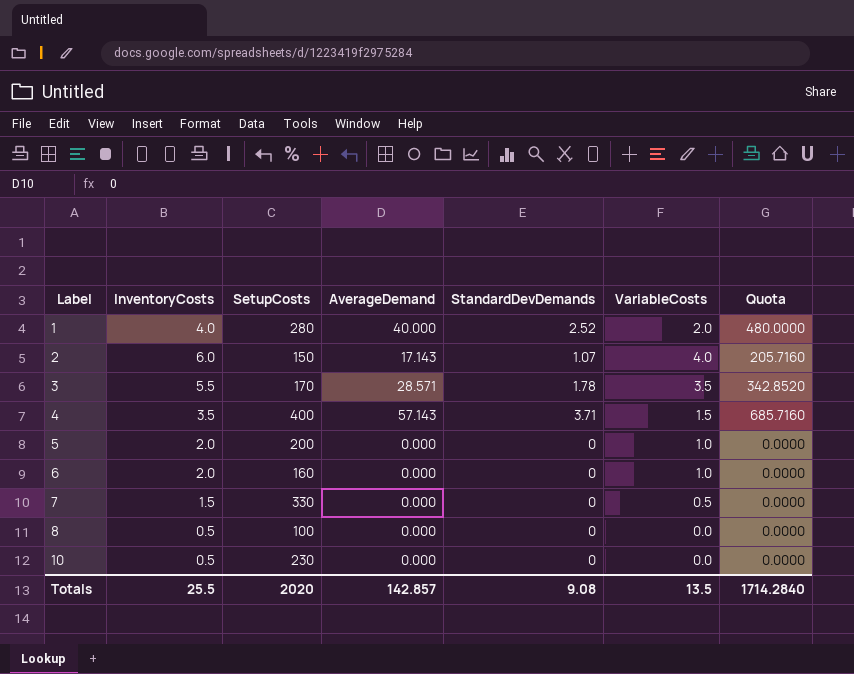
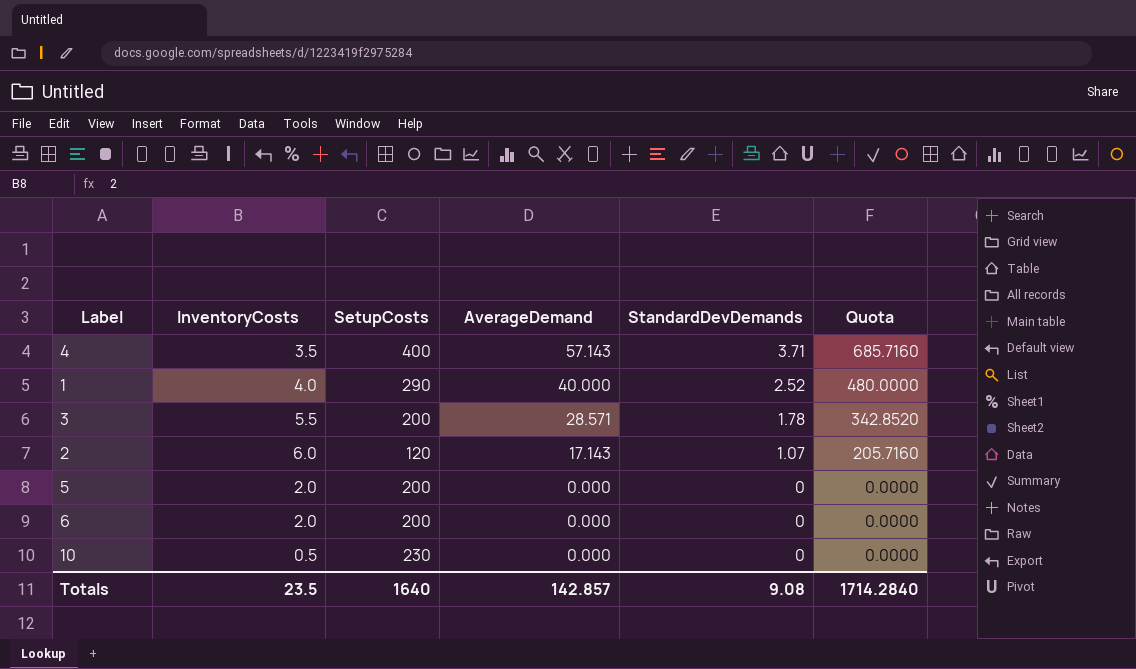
row order: Label ascending -> AverageDemand descending
column VariableCosts | position: 6 -> none
row 7: 1.5 | 330 | 0.000 | 0 | 0.5 | 0.0000 -> none
row 8: 0.5 | 100 | 0.000 | 0 | 0.0 | 0.0000 -> none
1 | SetupCosts: 280 -> 290
3 | SetupCosts: 170 -> 200
2 | SetupCosts: 150 -> 120
6 | SetupCosts: 160 -> 200
Totals | InventoryCosts: 25.5 -> 23.5
Totals | SetupCosts: 2020 -> 1640

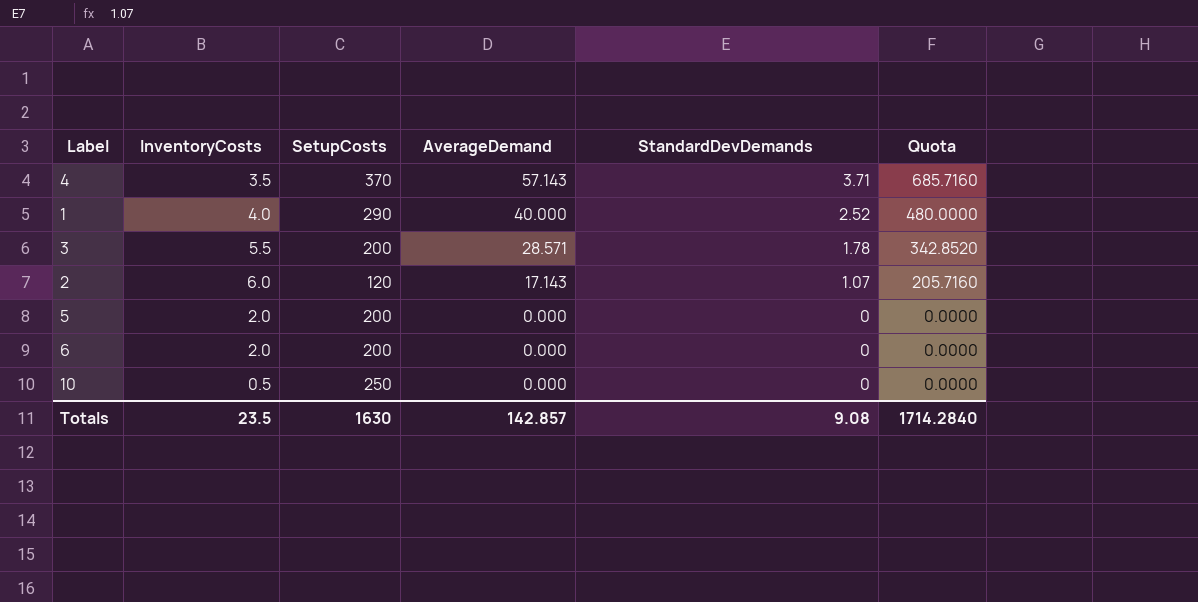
4 | SetupCosts: 400 -> 370
10 | SetupCosts: 230 -> 250
Totals | SetupCosts: 1640 -> 1630

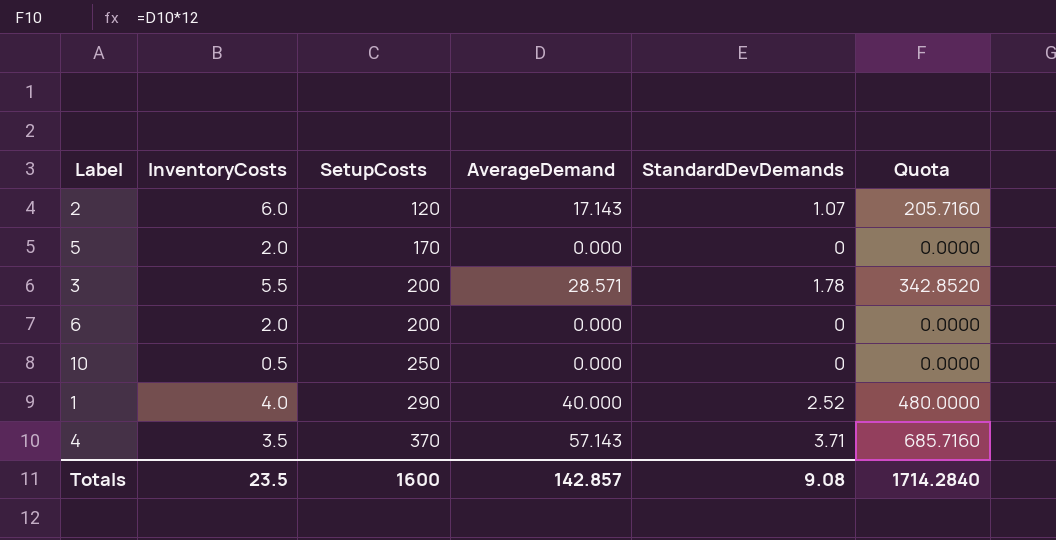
row order: AverageDemand descending -> SetupCosts ascending
5 | SetupCosts: 200 -> 170
Totals | SetupCosts: 1630 -> 1600

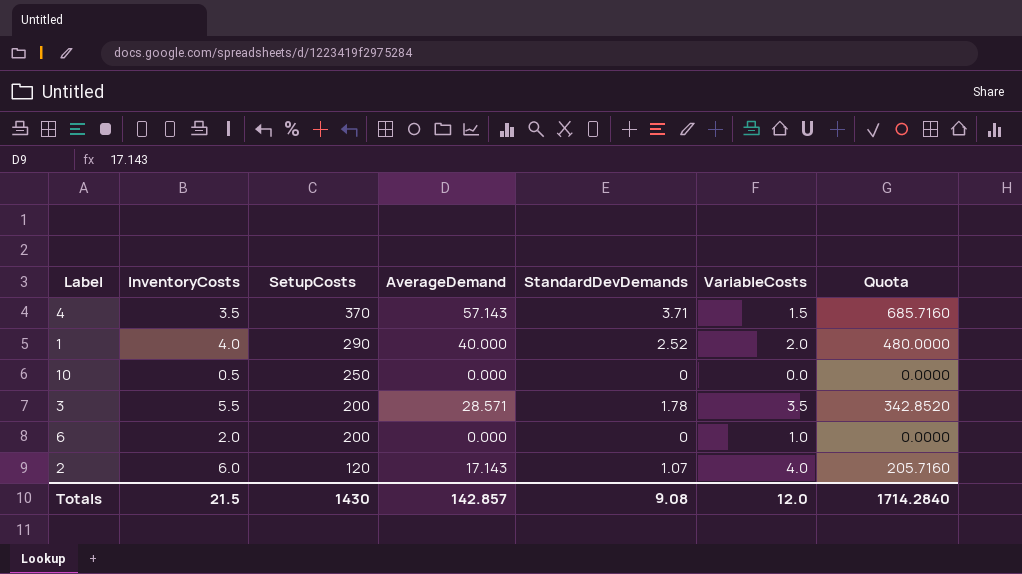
row order: SetupCosts ascending -> SetupCosts descending
column VariableCosts | position: none -> 6
row 5: 2.0 | 170 | 0.000 | 0 | 0.0000 -> none
Totals | InventoryCosts: 23.5 -> 21.5
Totals | SetupCosts: 1600 -> 1430

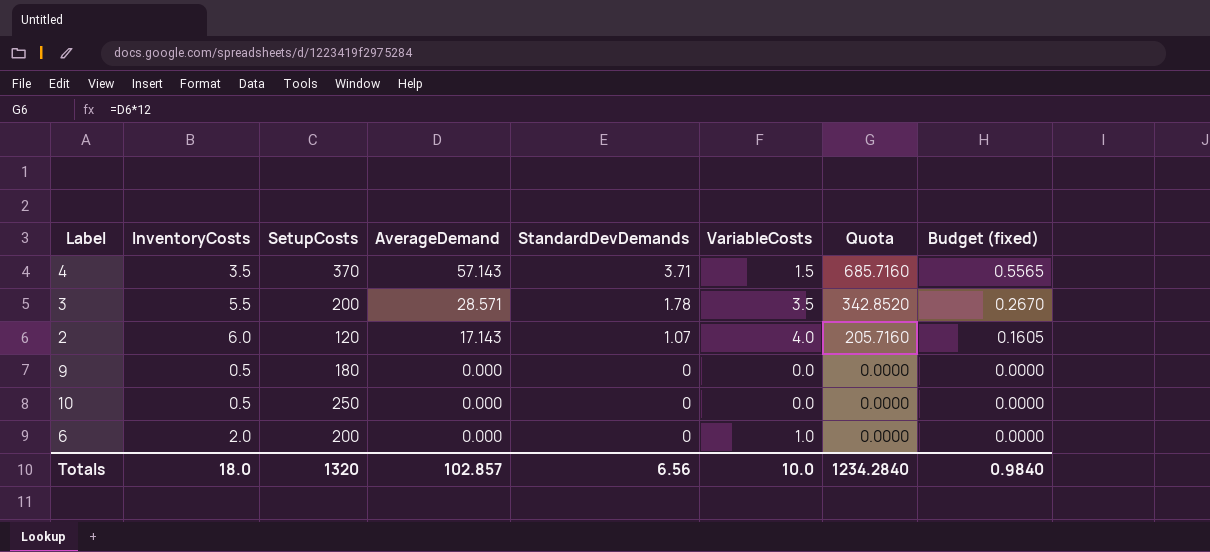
row order: SetupCosts descending -> AverageDemand descending
column Budget (fixed) | formula: none -> [StandardDevDemands] * 0.15
row 1: 4.0 | 290 | 40.000 | 2.52 | 2.0 | 480.0000 -> none
row 9: none -> 0.5 | 180 | 0.000 | 0 | 0.0 | 0.0000 | 0.0000
Totals | InventoryCosts: 21.5 -> 18.0
Totals | SetupCosts: 1430 -> 1320
Totals | AverageDemand: 142.857 -> 102.857
Totals | StandardDevDemands: 9.08 -> 6.56
Totals | VariableCosts: 12.0 -> 10.0
Totals | Quota: 1714.2840 -> 1234.2840

